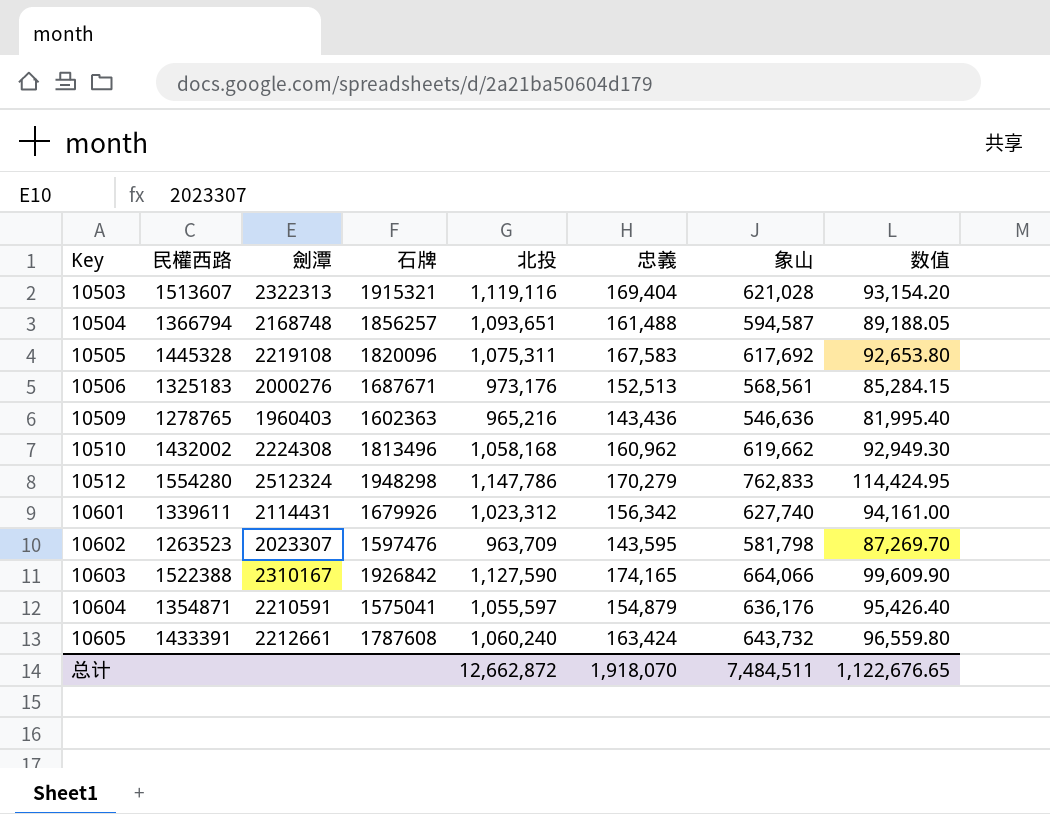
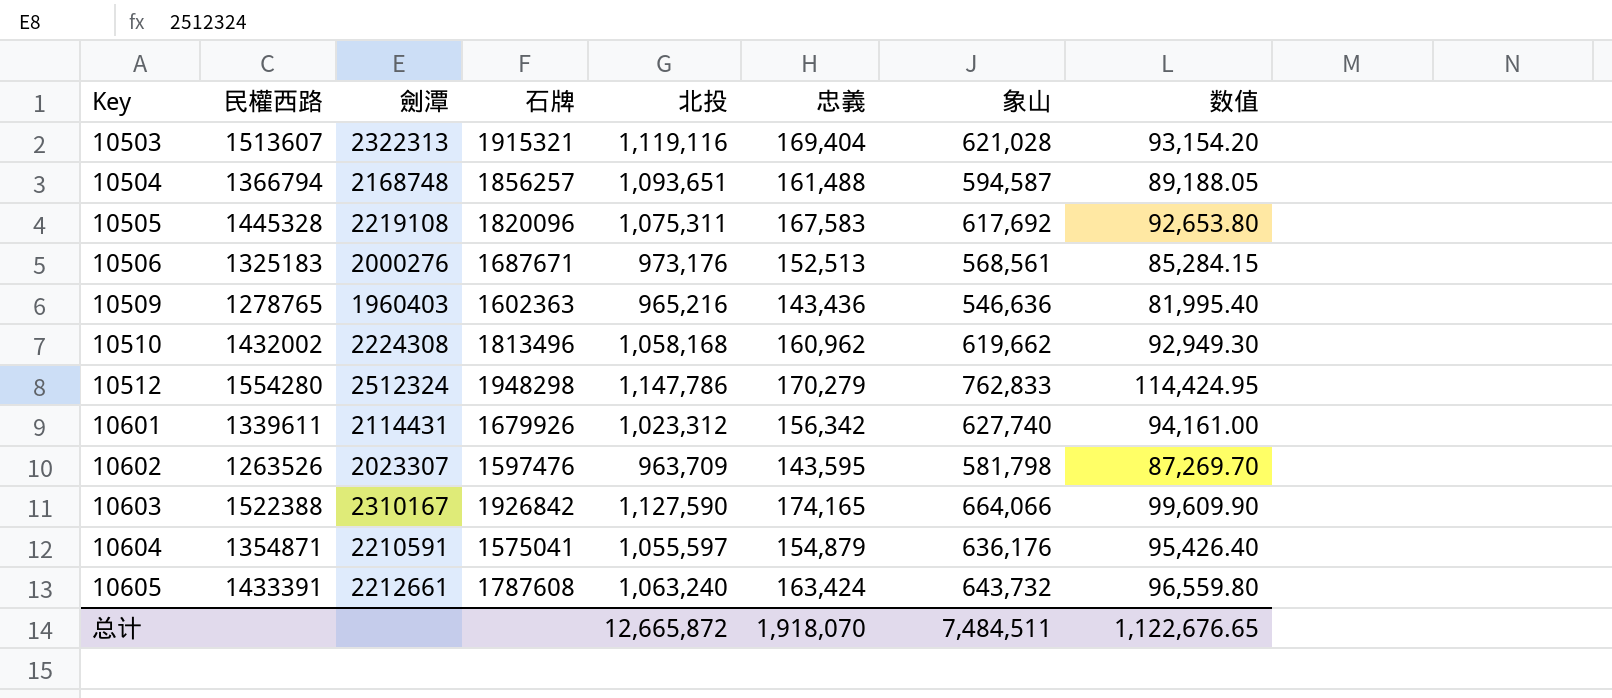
10602 | 民權西路: 1263523 -> 1263526
10605 | 北投: 1,060,240 -> 1,063,240
总计 | 北投: 12,662,872 -> 12,665,872

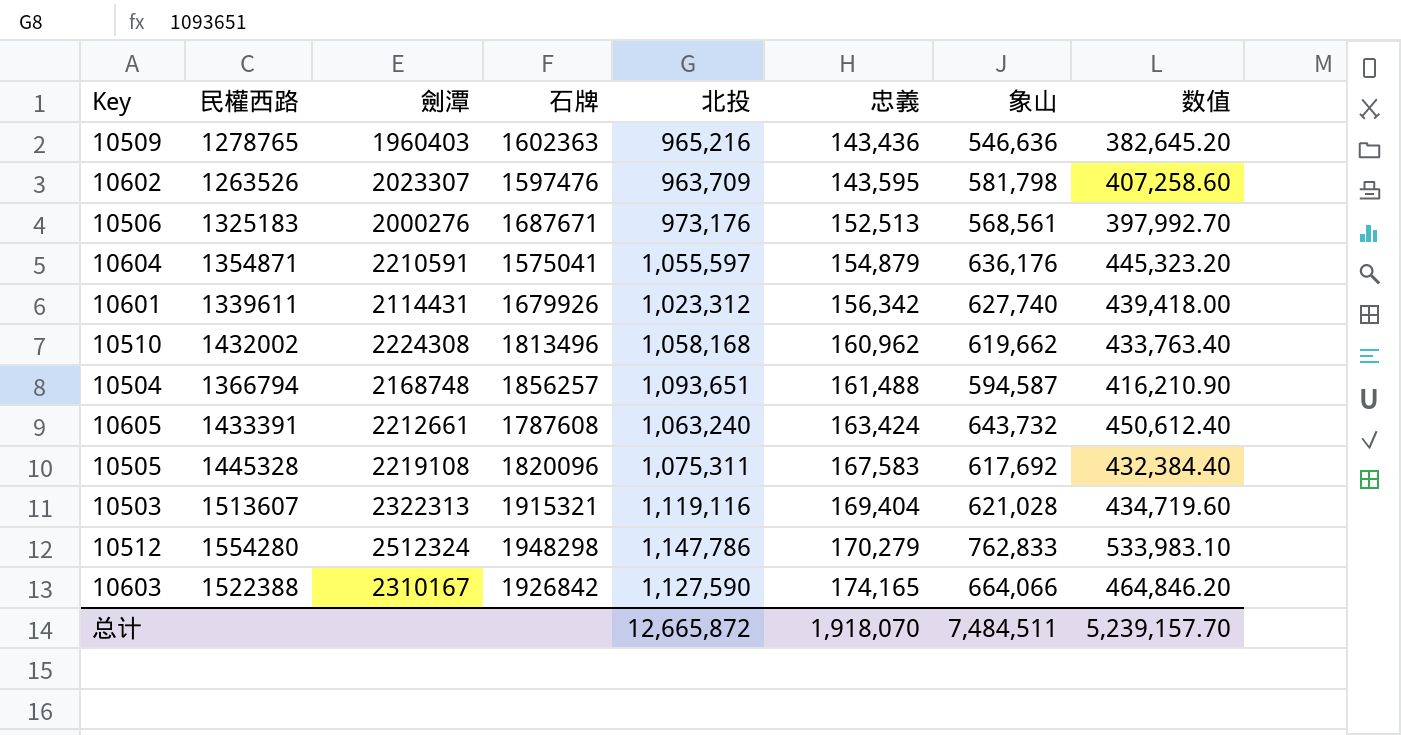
row order: Key ascending -> 忠義 ascending
column 数值 | formula: [象山] * 0.15 -> [象山] * 0.7
总计 | 数值: 1,122,676.65 -> 5,239,157.70

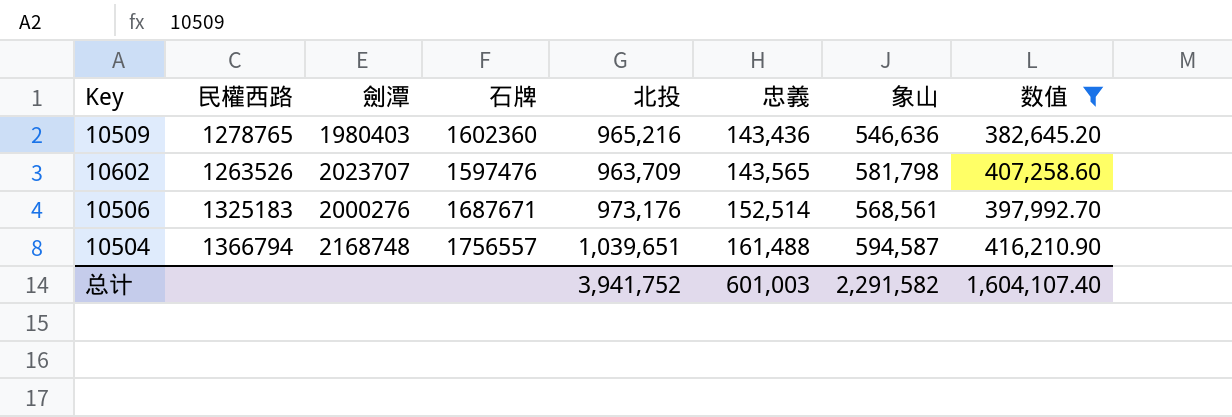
filter: none -> 数值 <= 416,210.90
10509 | 劍潭: 1960403 -> 1980403
10509 | 石牌: 1602363 -> 1602360
10602 | 劍潭: 2023307 -> 2023707
10602 | 忠義: 143,595 -> 143,565
10506 | 忠義: 152,513 -> 152,514
10504 | 石牌: 1856257 -> 1756557
10504 | 北投: 1,093,651 -> 1,039,651
总计 | 北投: 12,665,872 -> 3,941,752
总计 | 忠義: 1,918,070 -> 601,003
总计 | 象山: 7,484,511 -> 2,291,582
总计 | 数值: 5,239,157.70 -> 1,604,107.40

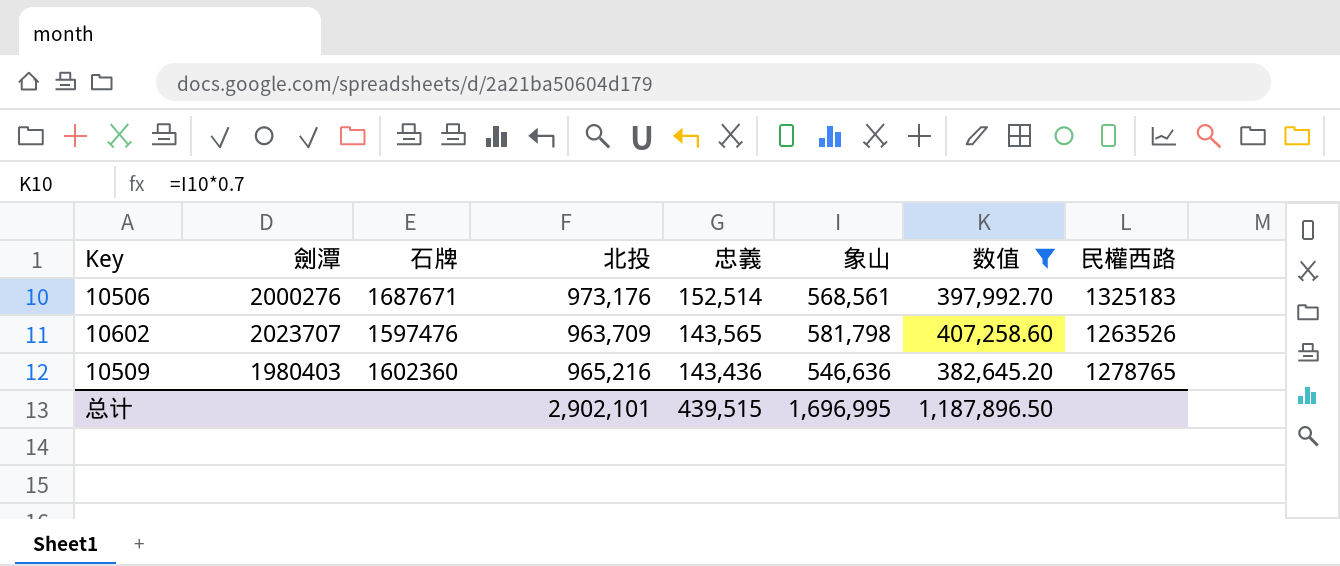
row order: 忠義 ascending -> 忠義 descending
column 民權西路 | position: 2 -> 8
row 10504: 1366794 | 2168748 | 1756557 | 1,039,651 | 161,488 | 594,587 | 416,210.90 -> none
总计 | 北投: 3,941,752 -> 2,902,101
总计 | 忠義: 601,003 -> 439,515
总计 | 象山: 2,291,582 -> 1,696,995
总计 | 数值: 1,604,107.40 -> 1,187,896.50

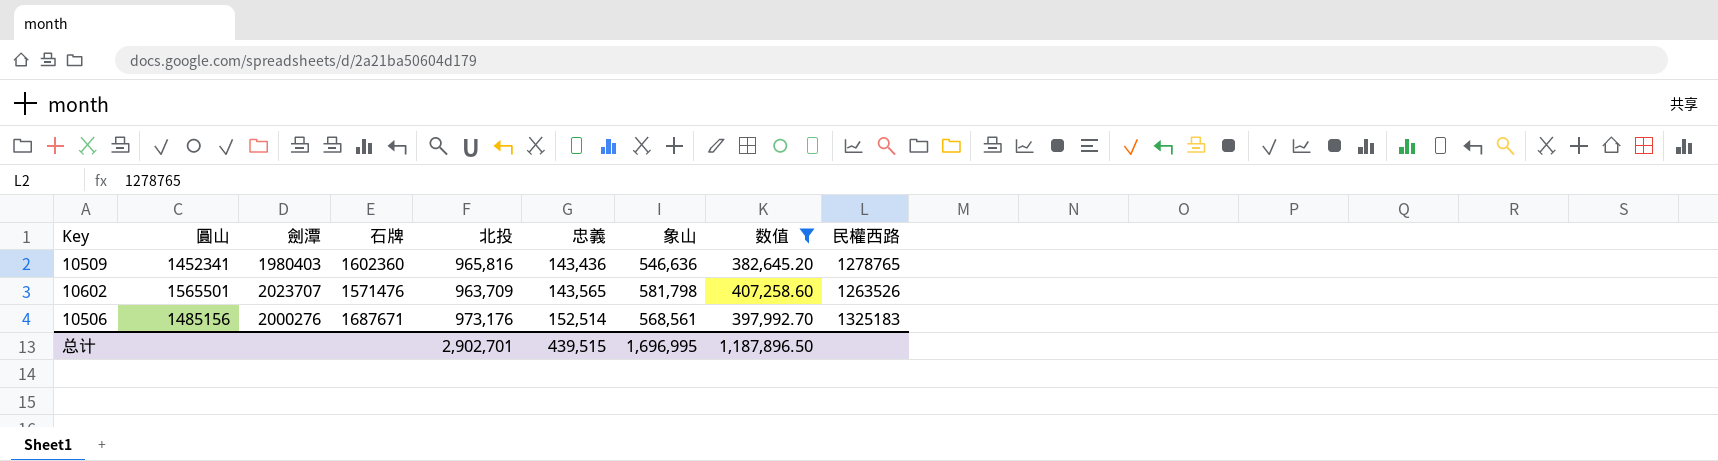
row order: 忠義 descending -> 忠義 ascending
column 圓山 | position: none -> 2
10509 | 北投: 965,216 -> 965,816
10602 | 石牌: 1597476 -> 1571476
总计 | 北投: 2,902,101 -> 2,902,701

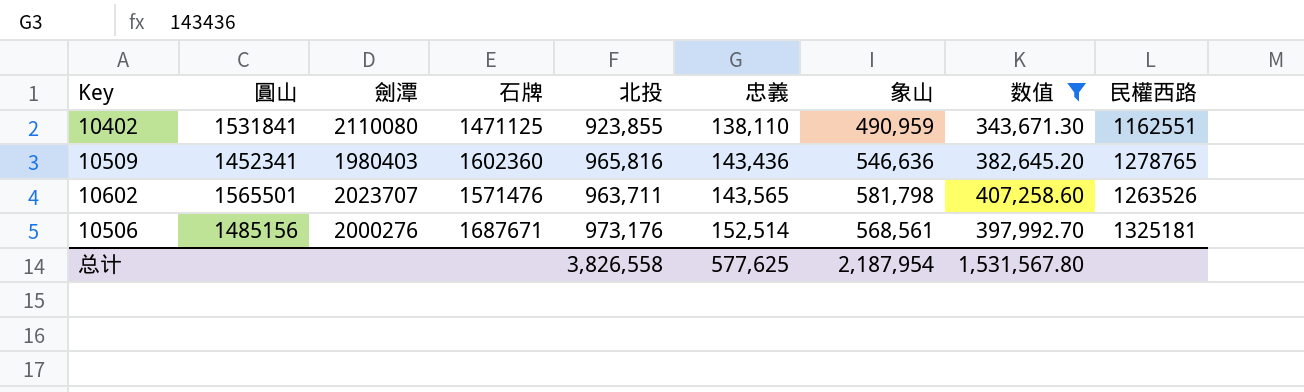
row 10402: none -> 1531841 | 2110080 | 1471125 | 923,855 | 138,110 | 490,959 | 343,671.30 | 1162551
10602 | 北投: 963,709 -> 963,711
10506 | 民權西路: 1325183 -> 1325181
总计 | 北投: 2,902,701 -> 3,826,558
总计 | 忠義: 439,515 -> 577,625
总计 | 象山: 1,696,995 -> 2,187,954
总计 | 数值: 1,187,896.50 -> 1,531,567.80

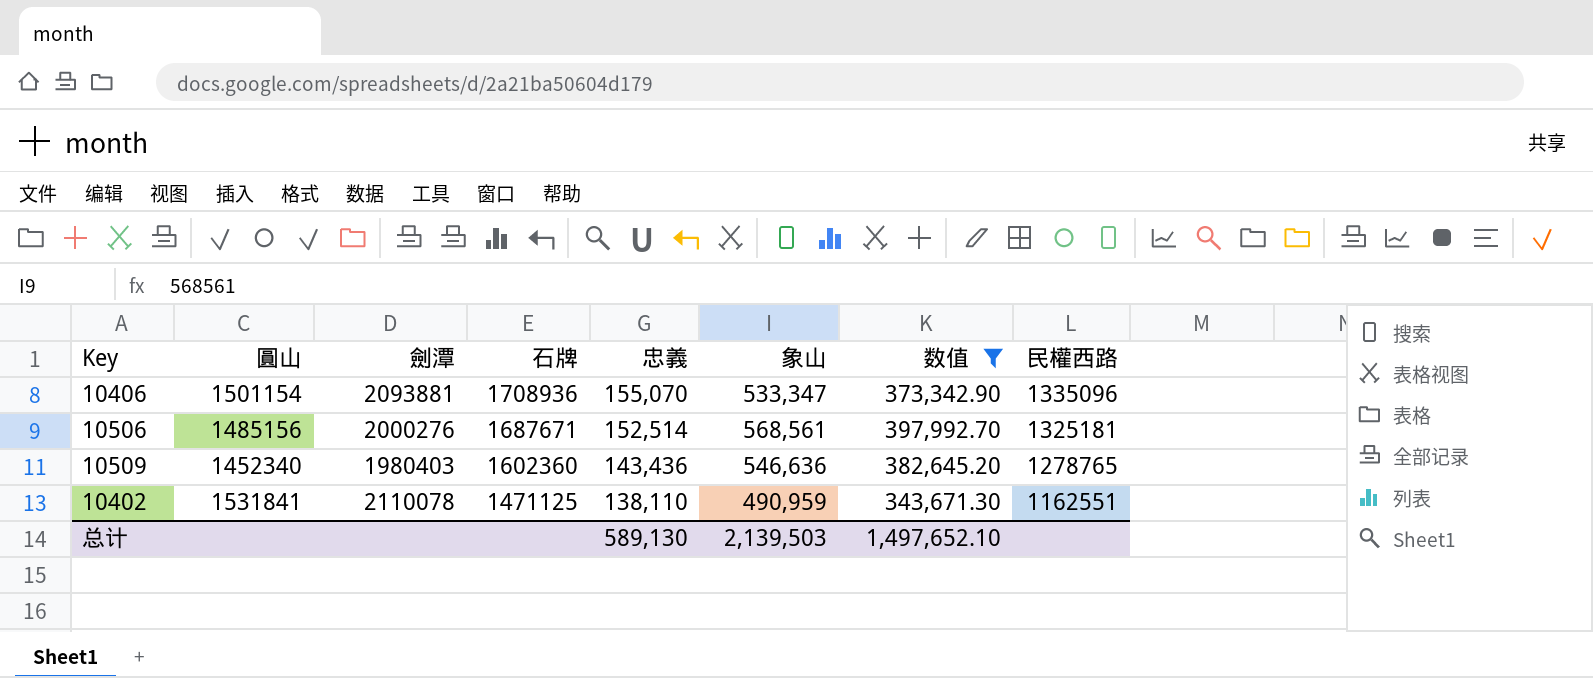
row order: 忠義 ascending -> 石牌 descending
column 北投 | position: 5 -> none
row 10602: 1565501 | 2023707 | 1571476 | 963,711 | 143,565 | 581,798 | 407,258.60 | 1263526 -> none
row 10406: none -> 1501154 | 2093881 | 1708936 | 155,070 | 533,347 | 373,342.90 | 1335096
10509 | 圓山: 1452341 -> 1452340
10402 | 劍潭: 2110080 -> 2110078
总计 | 忠義: 577,625 -> 589,130
总计 | 象山: 2,187,954 -> 2,139,503
总计 | 数值: 1,531,567.80 -> 1,497,652.10

